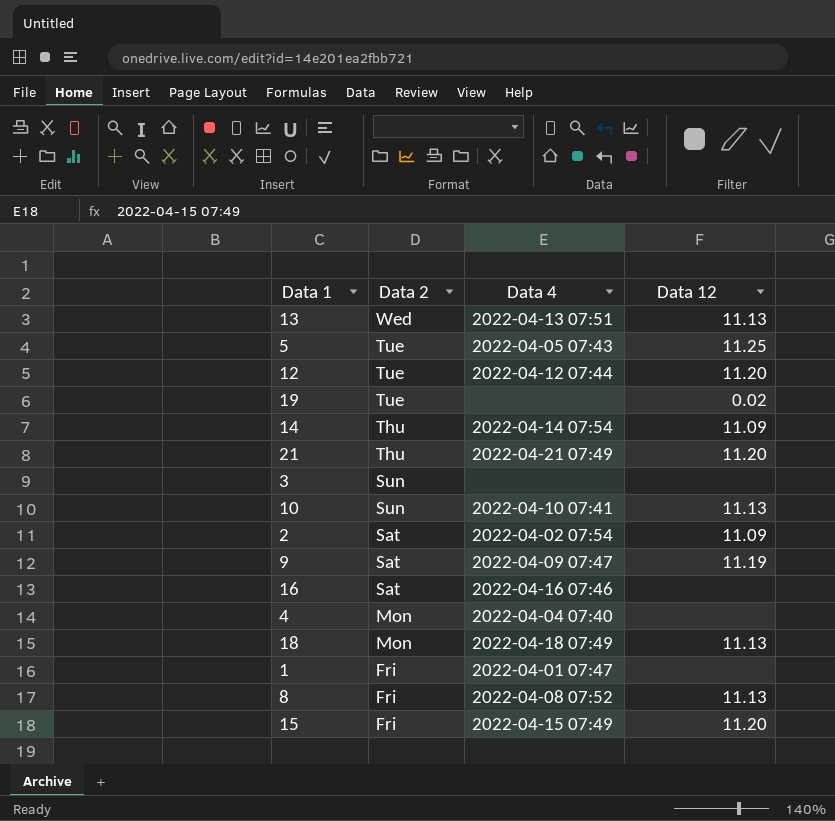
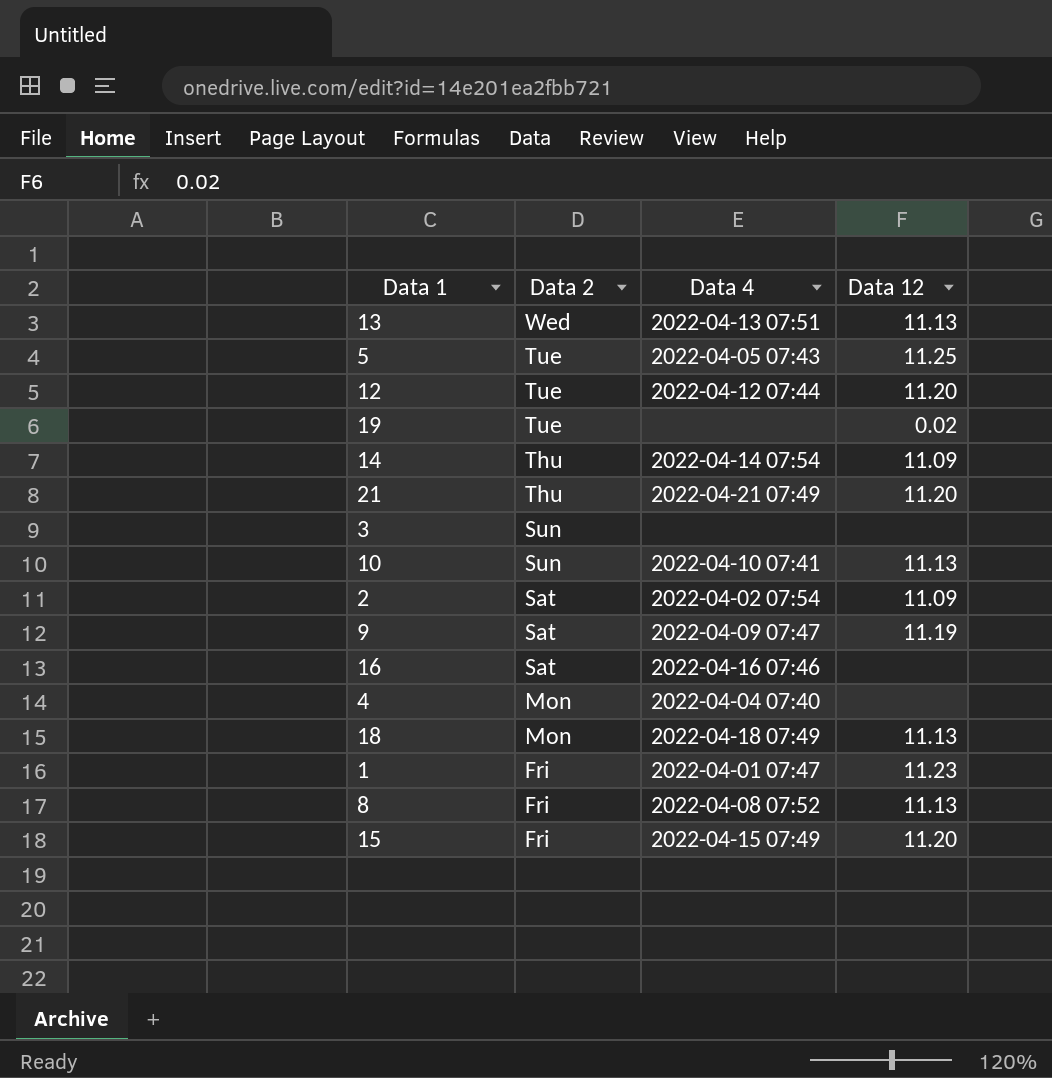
1 | Data 12: none -> 11.23

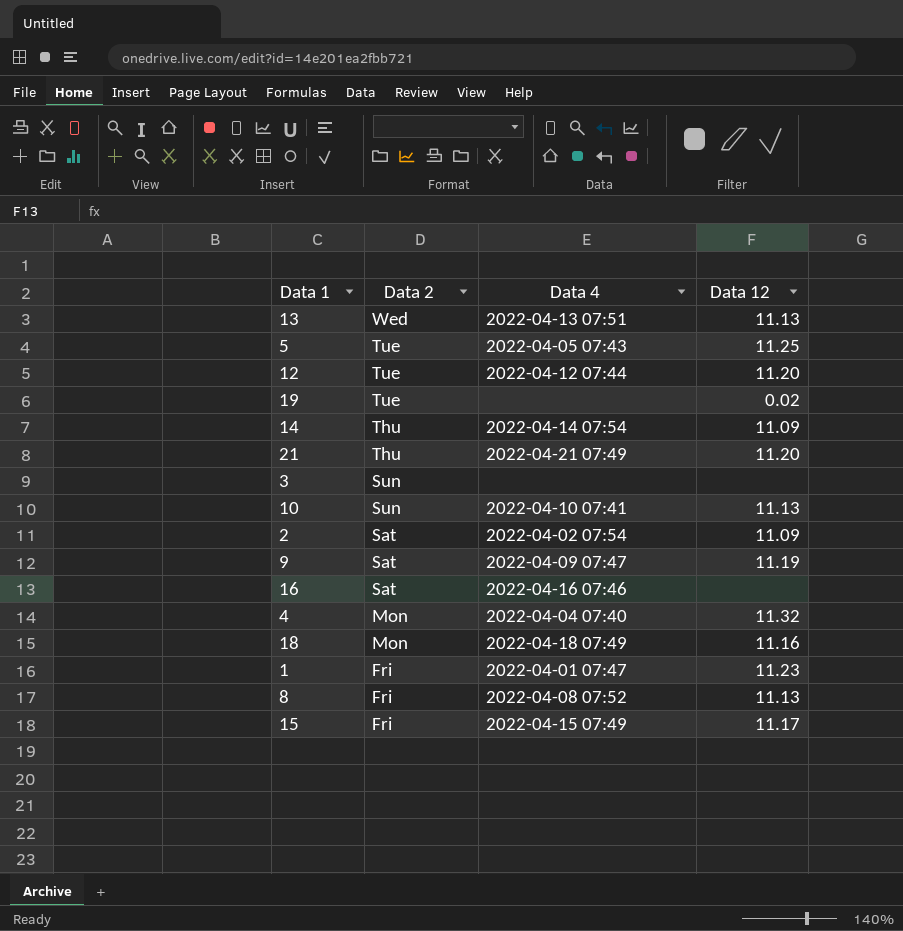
4 | Data 12: none -> 11.32
18 | Data 12: 11.13 -> 11.16
15 | Data 12: 11.20 -> 11.17

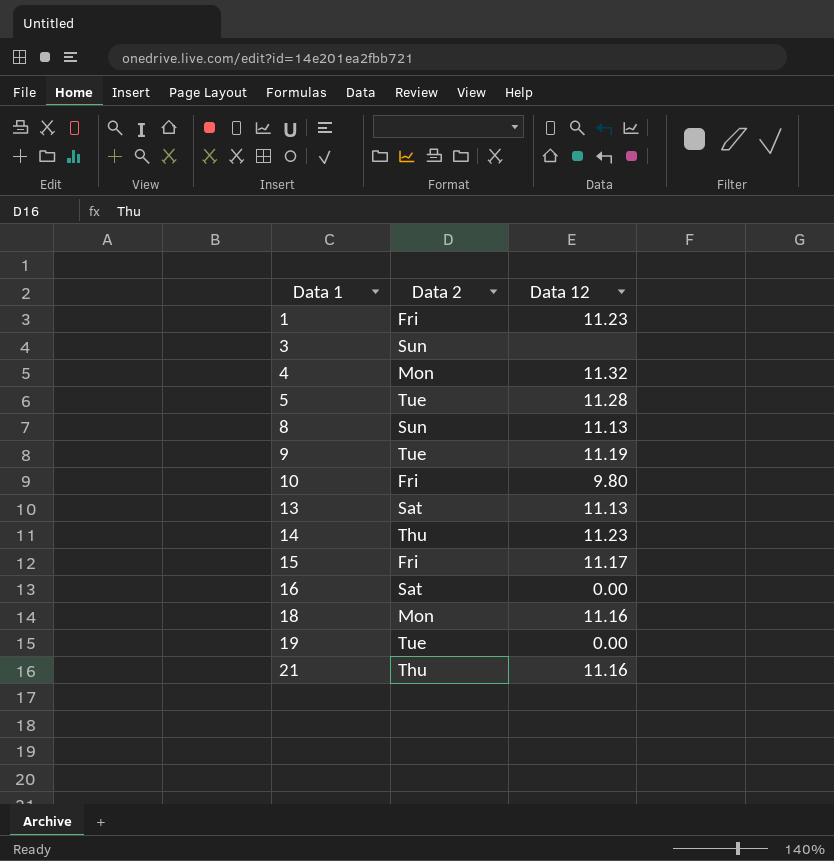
row order: Data 2 descending -> Data 1 ascending
column Data 4 | position: 3 -> none
row 12: Tue | 2022-04-12 07:44 | 11.20 -> none
row 2: Sat | 2022-04-02 07:54 | 11.09 -> none
5 | Data 12: 11.25 -> 11.28
8 | Data 2: Fri -> Sun
9 | Data 2: Sat -> Tue
10 | Data 2: Sun -> Fri
10 | Data 12: 11.13 -> 9.80
13 | Data 2: Wed -> Sat
14 | Data 12: 11.09 -> 11.23
16 | Data 12: none -> 0.00
19 | Data 12: 0.02 -> 0.00
21 | Data 12: 11.20 -> 11.16

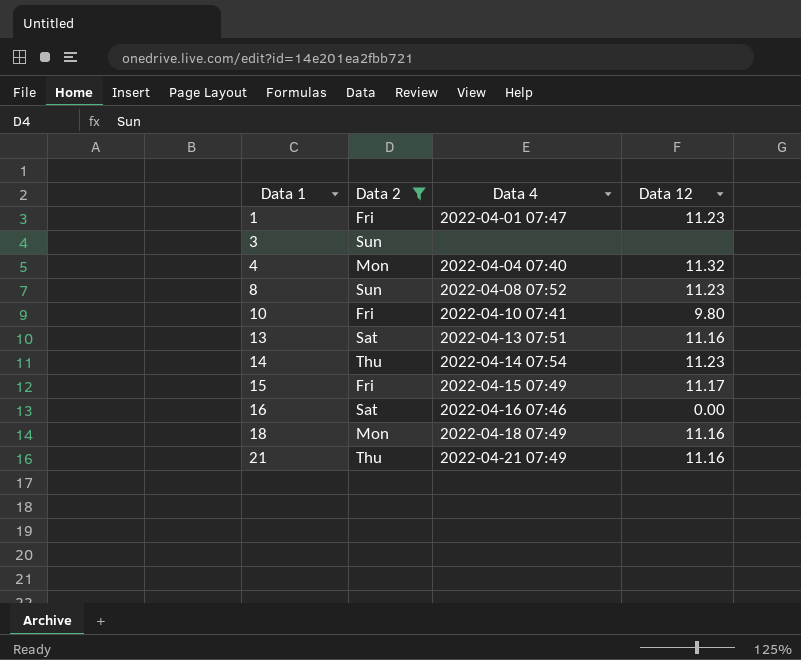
filter: none -> Data 2 != Tue
column Data 4 | position: none -> 3
8 | Data 12: 11.13 -> 11.23
13 | Data 12: 11.13 -> 11.16

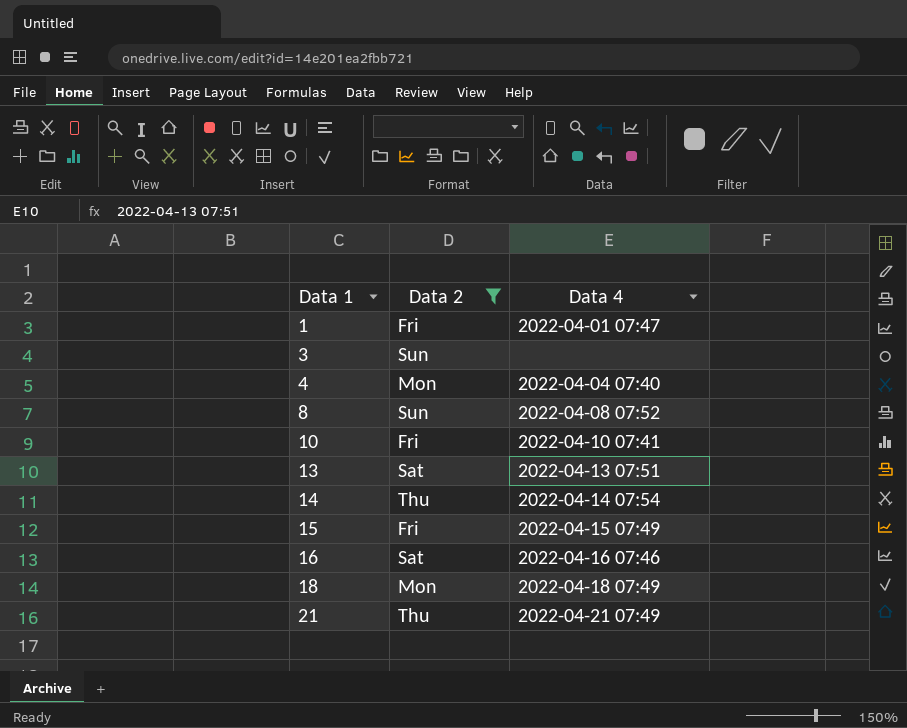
column Data 12 | position: 4 -> none

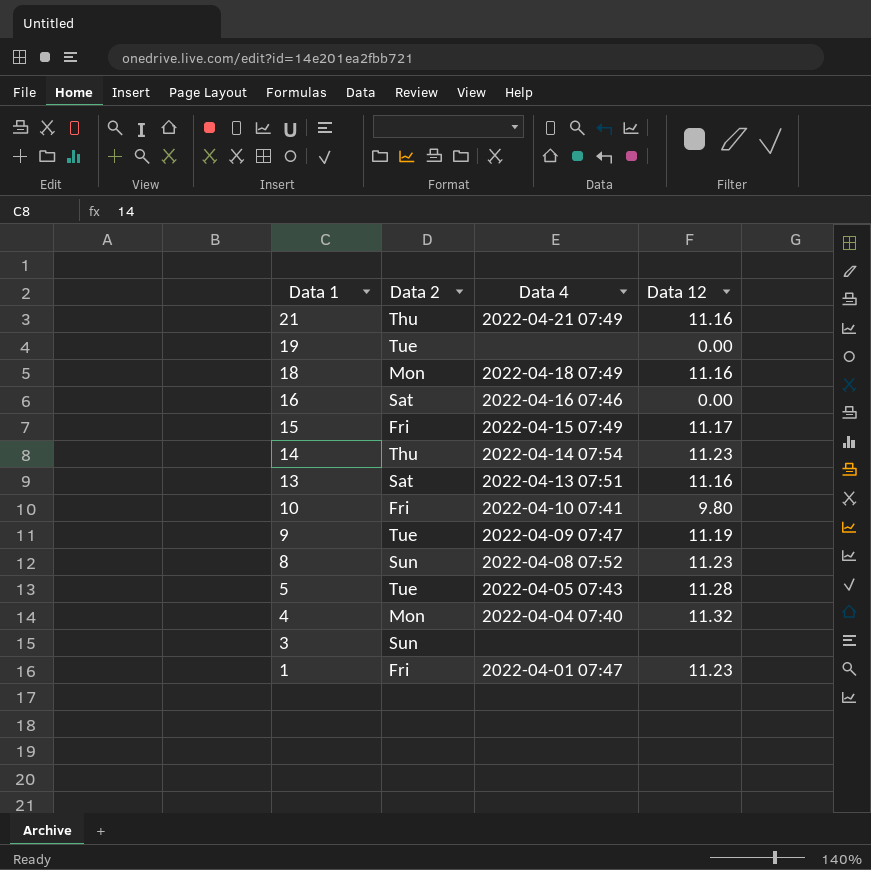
filter: Data 2 != Tue -> none
row order: Data 1 ascending -> Data 1 descending
column Data 12 | position: none -> 4

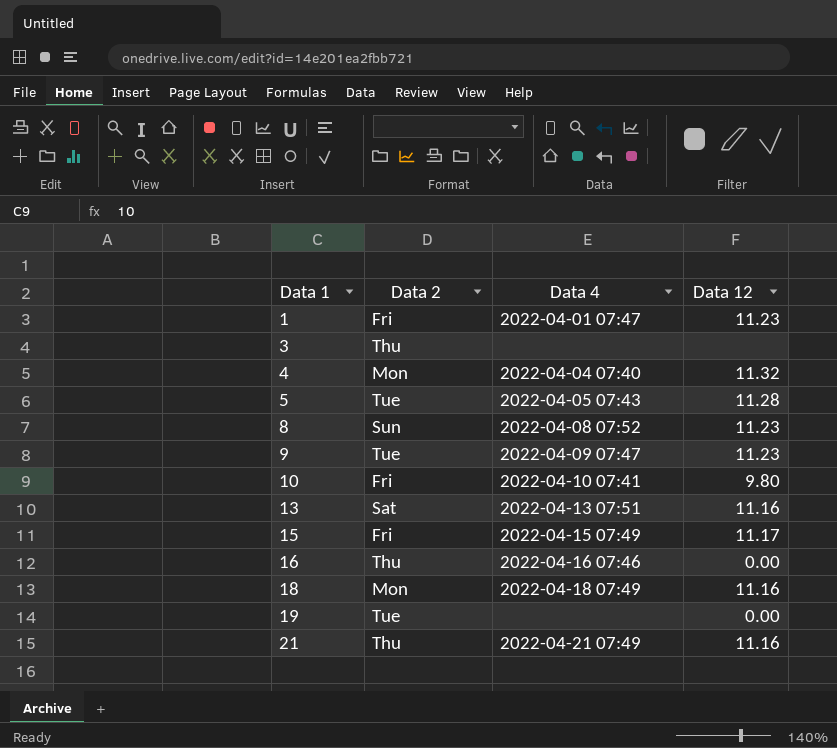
row order: Data 1 descending -> Data 1 ascending
row 14: Thu | 2022-04-14 07:54 | 11.23 -> none
3 | Data 2: Sun -> Thu
9 | Data 12: 11.19 -> 11.23
16 | Data 2: Sat -> Thu

